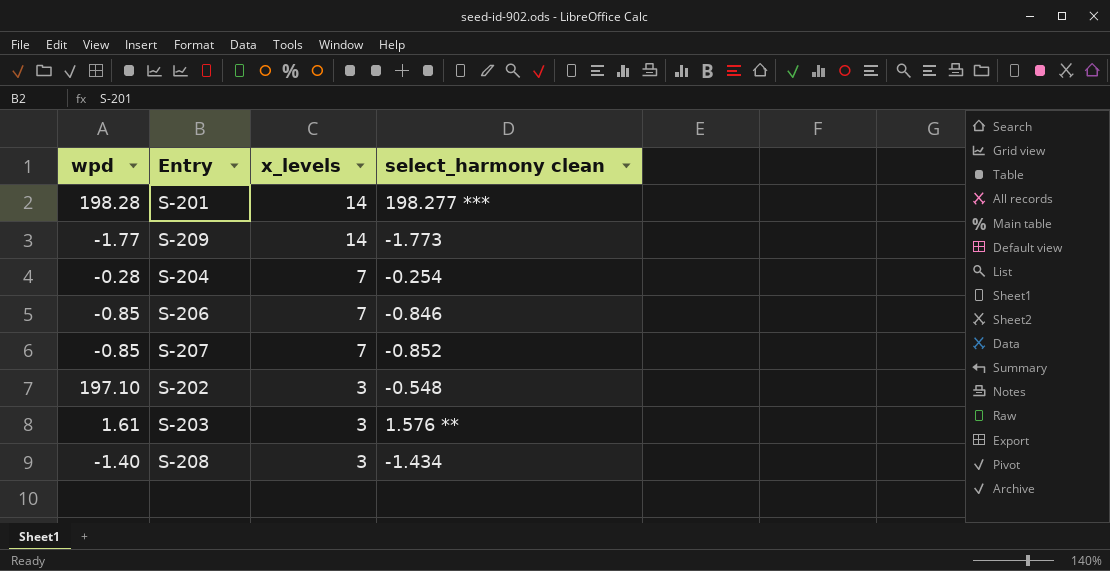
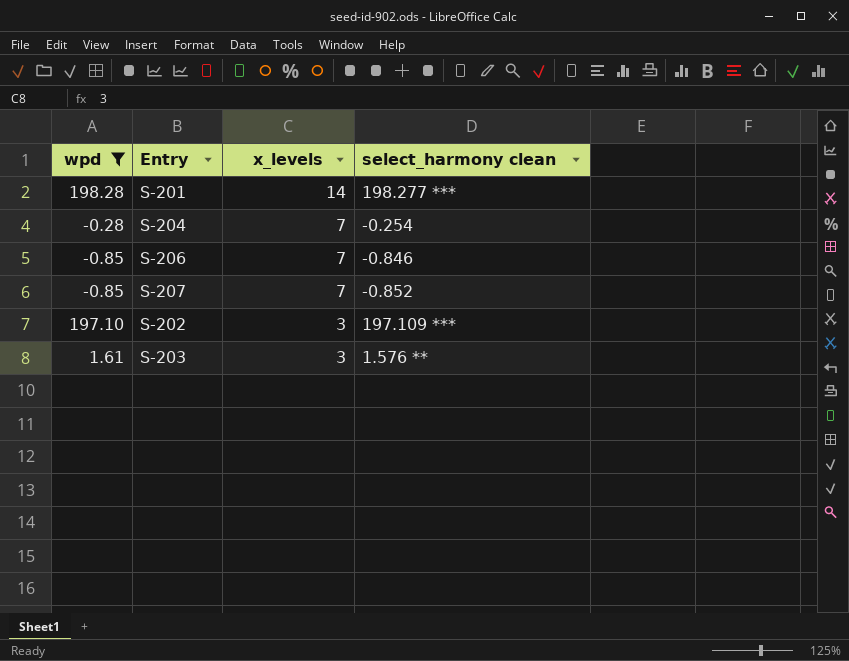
filter: none -> wpd >= -0.85
S-202 | select_harmony clean: -0.548 -> 197.109 ***

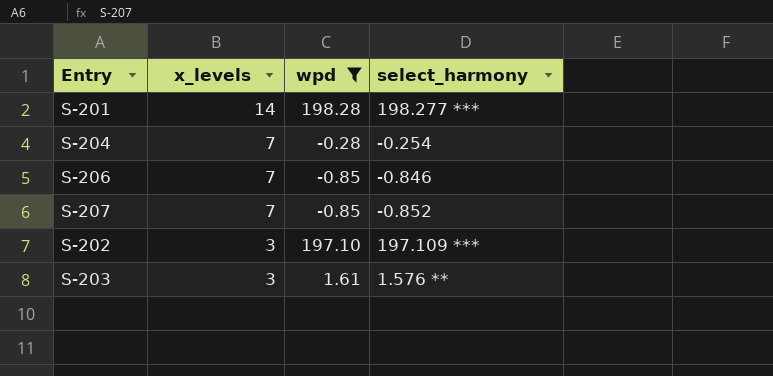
column wpd | position: 1 -> 3
column name: select_harmony clean -> select_harmony

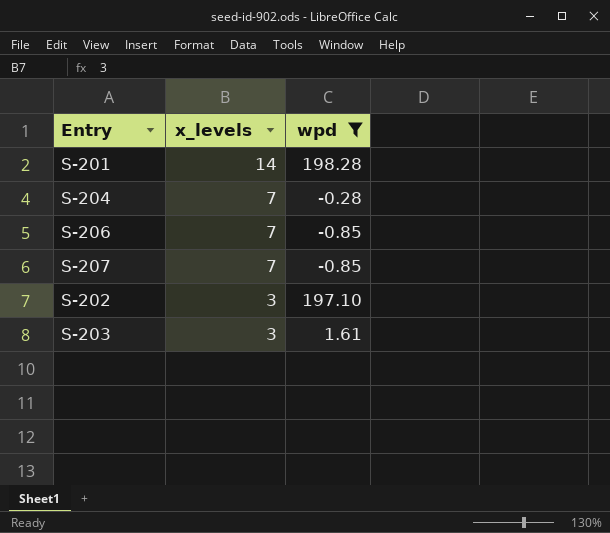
column select_harmony | position: 4 -> none

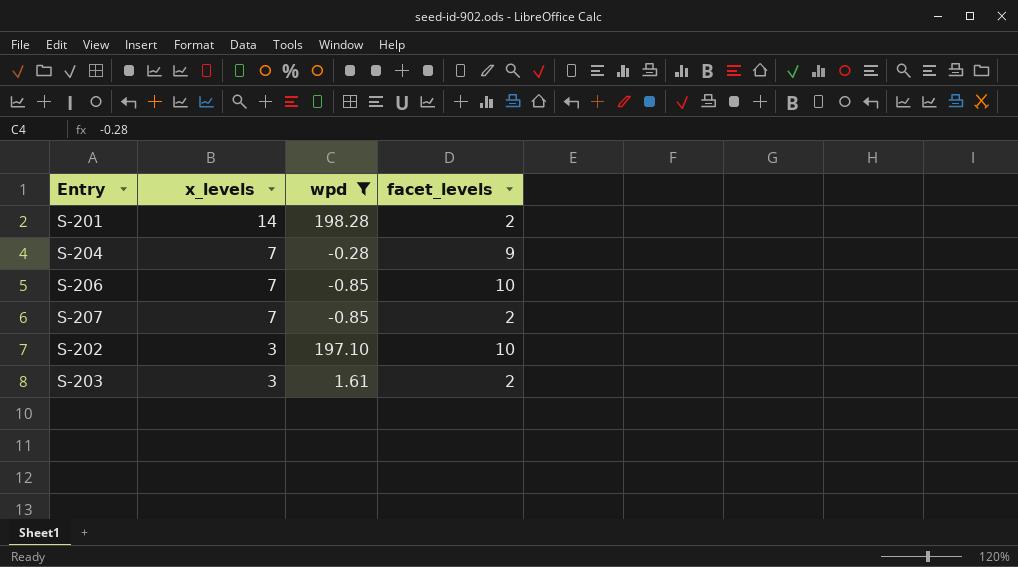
column facet_levels | position: none -> 4

